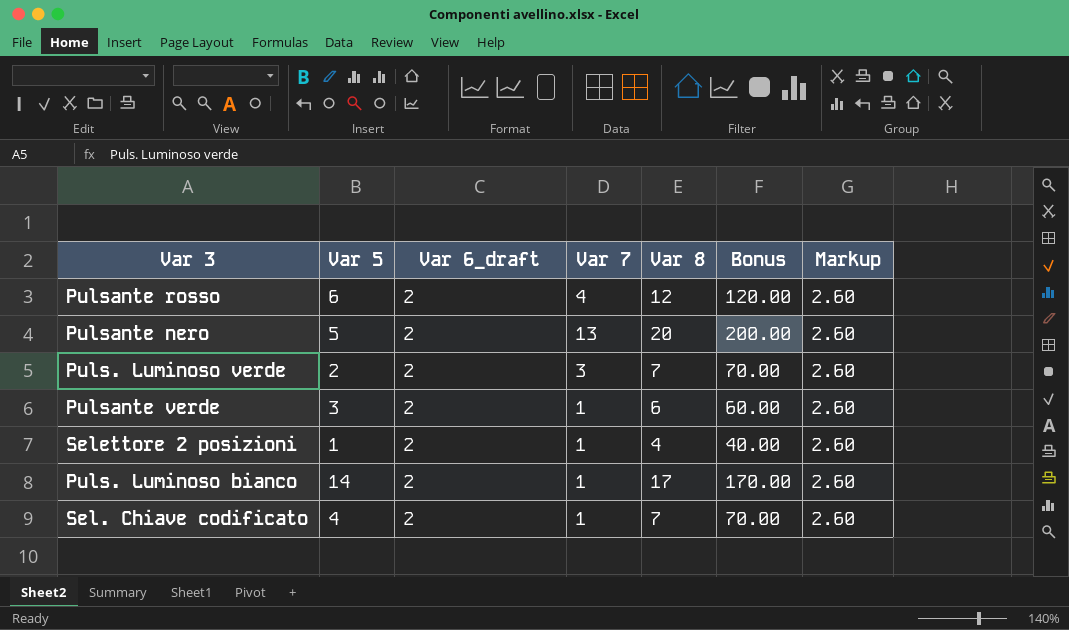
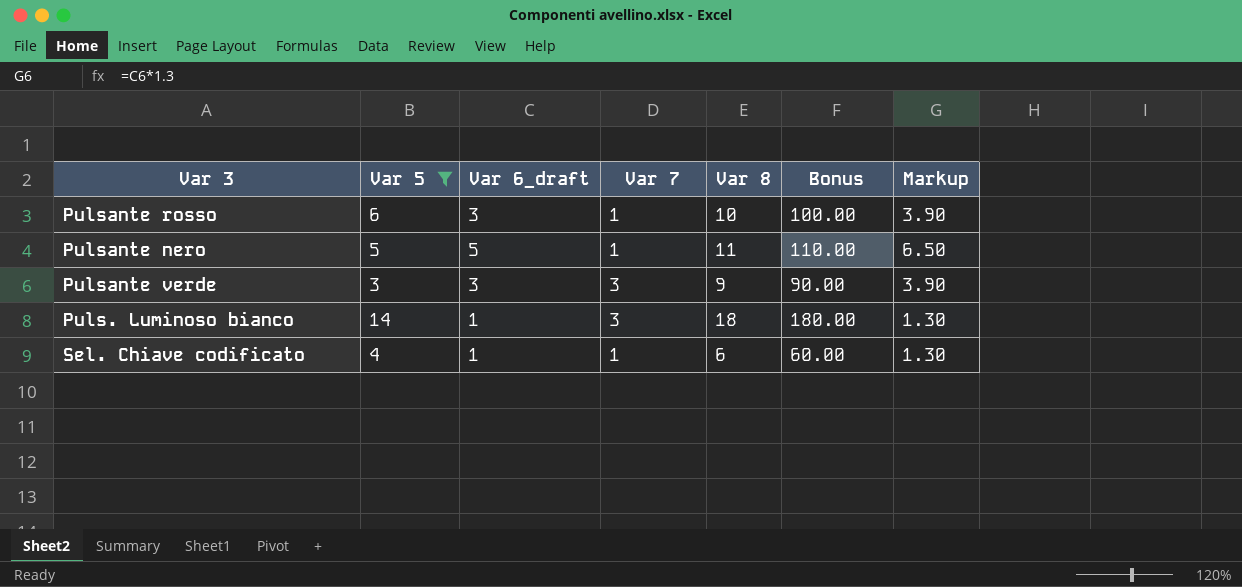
filter: none -> Var 5 >= 3
Pulsante rosso | Var 6_draft: 2 -> 3
Pulsante rosso | Var 7: 4 -> 1
Pulsante rosso | Var 8: 12 -> 10
Pulsante rosso | Bonus: 120.00 -> 100.00
Pulsante rosso | Markup: 2.60 -> 3.90
Pulsante nero | Var 6_draft: 2 -> 5
Pulsante nero | Var 7: 13 -> 1
Pulsante nero | Var 8: 20 -> 11
Pulsante nero | Bonus: 200.00 -> 110.00
Pulsante nero | Markup: 2.60 -> 6.50
Pulsante verde | Var 6_draft: 2 -> 3
Pulsante verde | Var 7: 1 -> 3
Pulsante verde | Var 8: 6 -> 9
Pulsante verde | Bonus: 60.00 -> 90.00
Pulsante verde | Markup: 2.60 -> 3.90
Puls. Luminoso bianco | Var 6_draft: 2 -> 1
Puls. Luminoso bianco | Var 7: 1 -> 3
Puls. Luminoso bianco | Var 8: 17 -> 18
Puls. Luminoso bianco | Bonus: 170.00 -> 180.00
Puls. Luminoso bianco | Markup: 2.60 -> 1.30
Sel. Chiave codificato | Var 6_draft: 2 -> 1
Sel. Chiave codificato | Var 8: 7 -> 6
Sel. Chiave codificato | Bonus: 70.00 -> 60.00
Sel. Chiave codificato | Markup: 2.60 -> 1.30

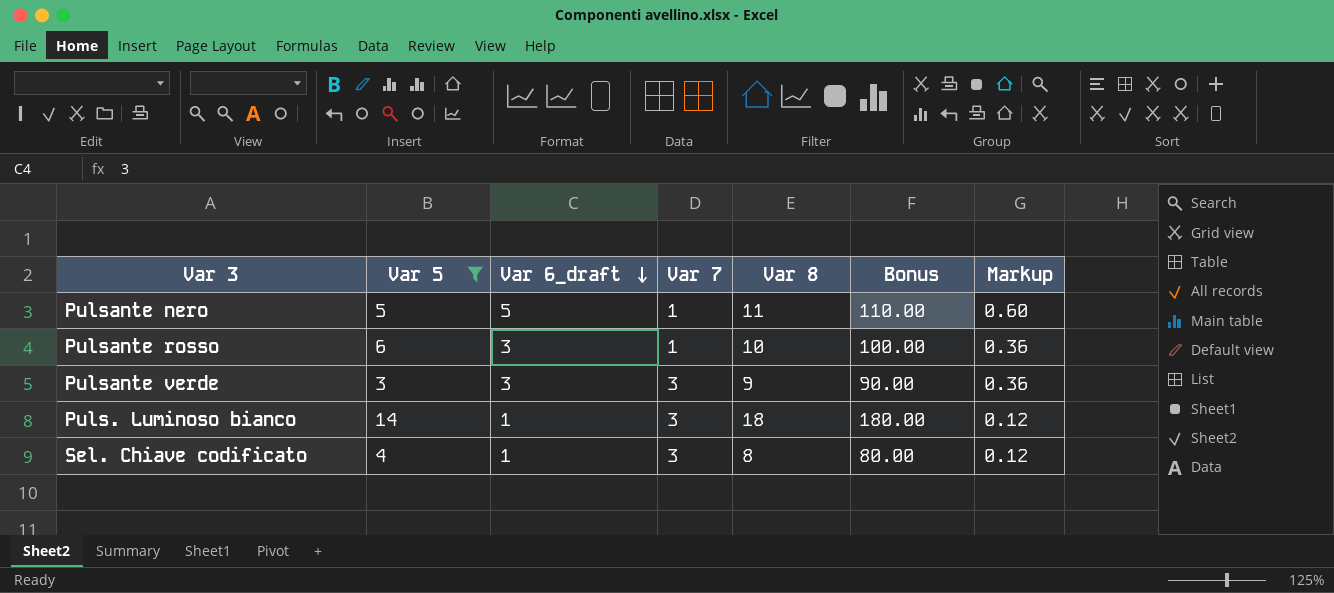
row order: none -> Var 6_draft descending
column Markup | formula: [Var 6_draft] * 1.3 -> [Var 6_draft] * 0.12
Sel. Chiave codificato | Var 7: 1 -> 3
Sel. Chiave codificato | Var 8: 6 -> 8
Sel. Chiave codificato | Bonus: 60.00 -> 80.00

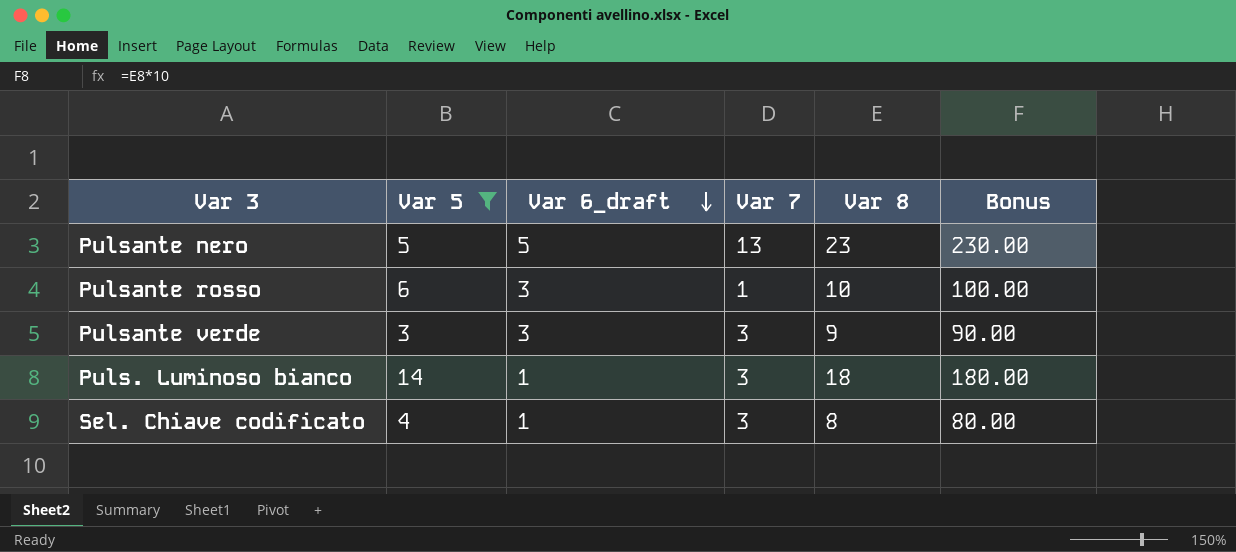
column Markup | formula: [Var 6_draft] * 0.12 -> none
Pulsante nero | Var 7: 1 -> 13
Pulsante nero | Var 8: 11 -> 23
Pulsante nero | Bonus: 110.00 -> 230.00

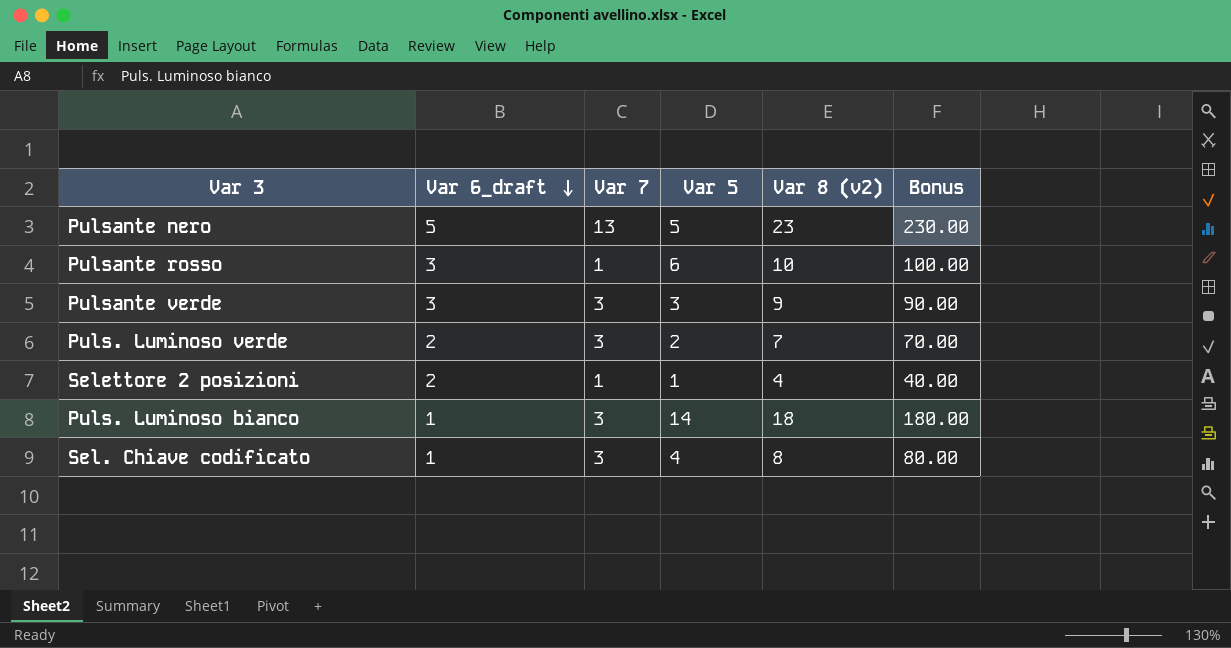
filter: Var 5 >= 3 -> none
column Var 5 | position: 2 -> 4
column name: Var 8 -> Var 8 (v2)

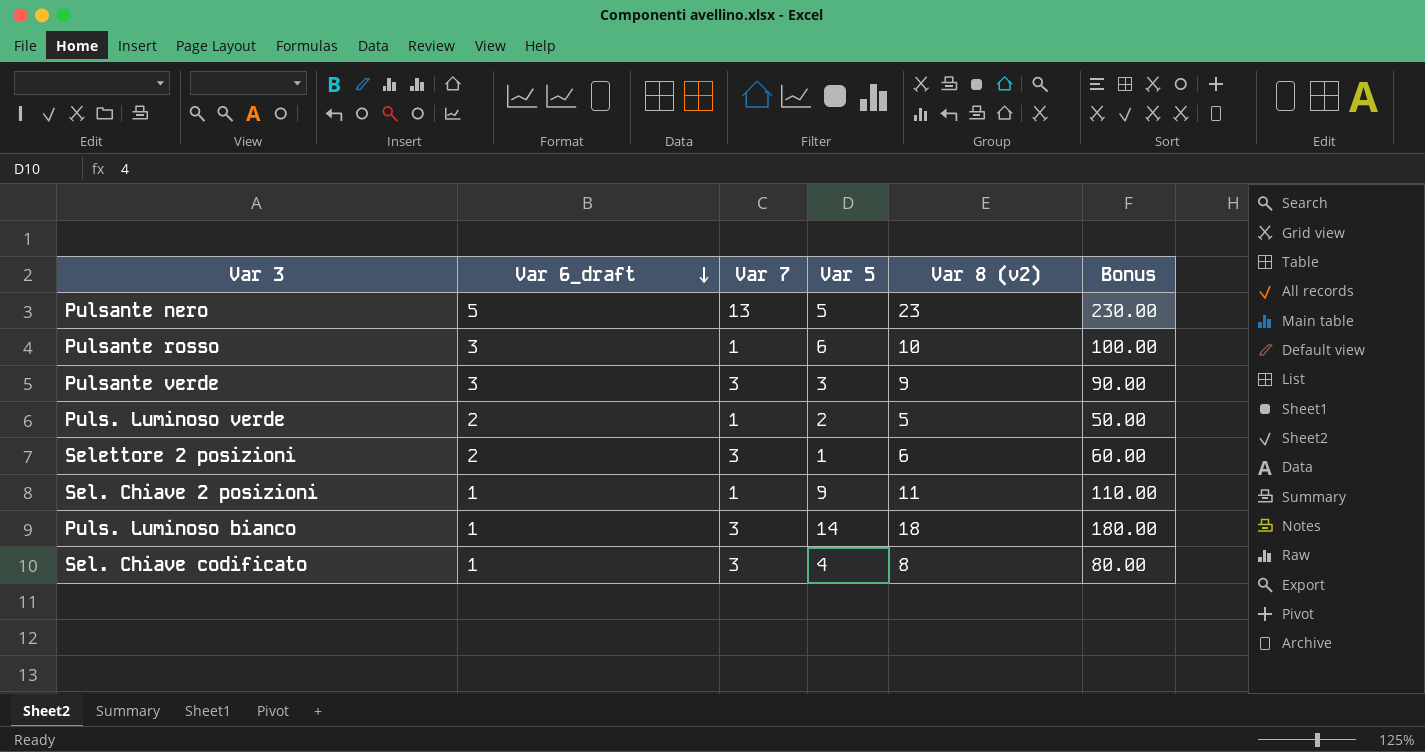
Puls. Luminoso verde | Var 7: 3 -> 1
Puls. Luminoso verde | Var 8 (v2): 7 -> 5
Puls. Luminoso verde | Bonus: 70.00 -> 50.00
Selettore 2 posizioni | Var 7: 1 -> 3
Selettore 2 posizioni | Var 8 (v2): 4 -> 6
Selettore 2 posizioni | Bonus: 40.00 -> 60.00
row Sel. Chiave 2 posizioni: none -> 1 | 1 | 9 | 11 | 110.00

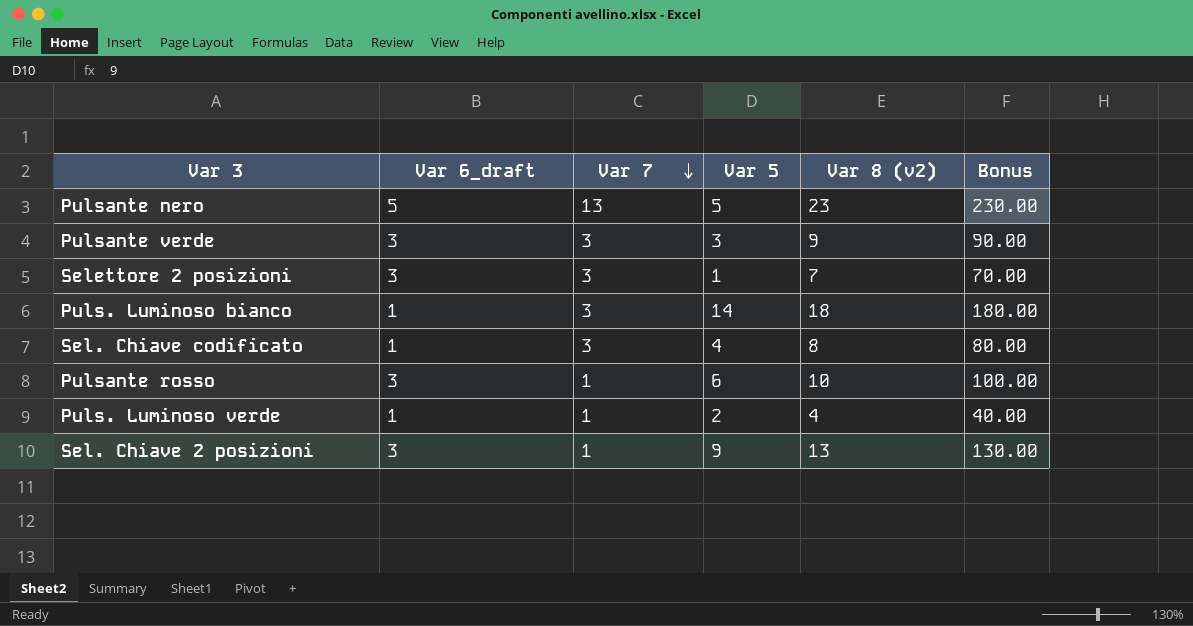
row order: Var 6_draft descending -> Var 7 descending
Selettore 2 posizioni | Var 6_draft: 2 -> 3
Selettore 2 posizioni | Var 8 (v2): 6 -> 7
Selettore 2 posizioni | Bonus: 60.00 -> 70.00
Puls. Luminoso verde | Var 6_draft: 2 -> 1
Puls. Luminoso verde | Var 8 (v2): 5 -> 4
Puls. Luminoso verde | Bonus: 50.00 -> 40.00
Sel. Chiave 2 posizioni | Var 6_draft: 1 -> 3
Sel. Chiave 2 posizioni | Var 8 (v2): 11 -> 13
Sel. Chiave 2 posizioni | Bonus: 110.00 -> 130.00

